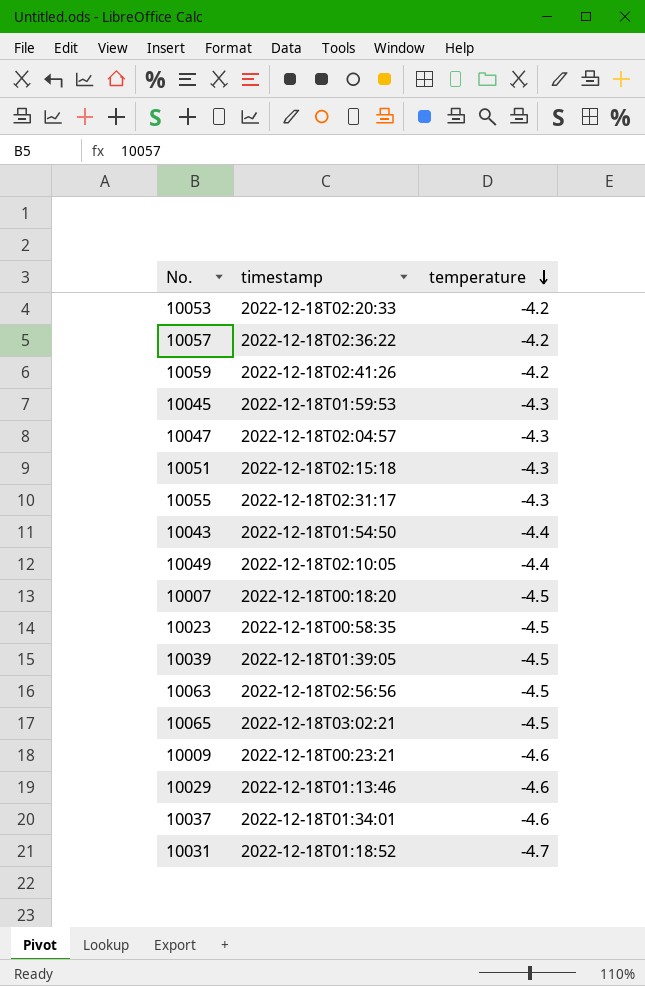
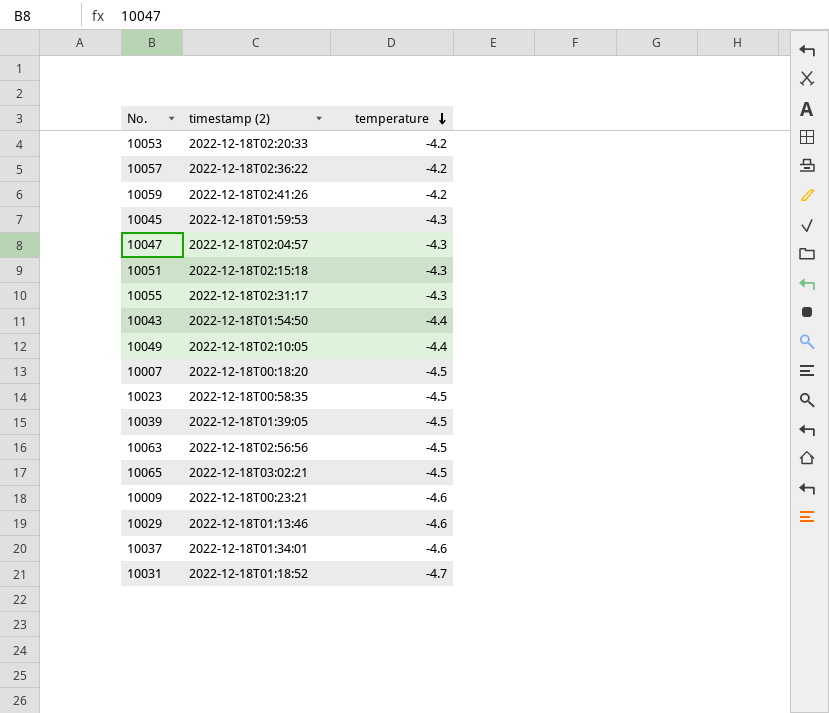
column name: timestamp -> timestamp (2)

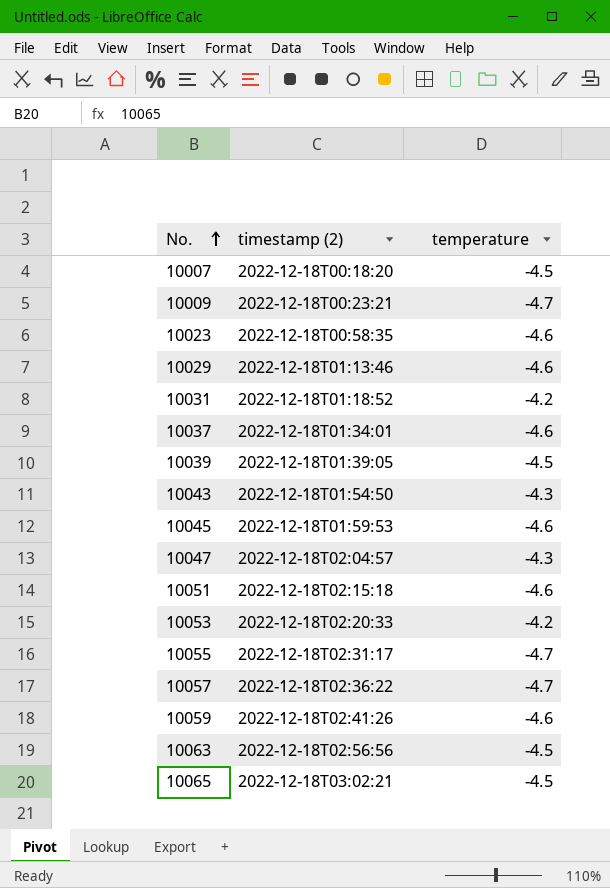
row order: temperature descending -> No. ascending
row 10049: 2022-12-18T02:10:05 | -4.4 -> none
10009 | temperature: -4.6 -> -4.7
10023 | temperature: -4.5 -> -4.6
10031 | temperature: -4.7 -> -4.2
10043 | temperature: -4.4 -> -4.3
10045 | temperature: -4.3 -> -4.6
10051 | temperature: -4.3 -> -4.6
10055 | temperature: -4.3 -> -4.7
10057 | temperature: -4.2 -> -4.7
10059 | temperature: -4.2 -> -4.6

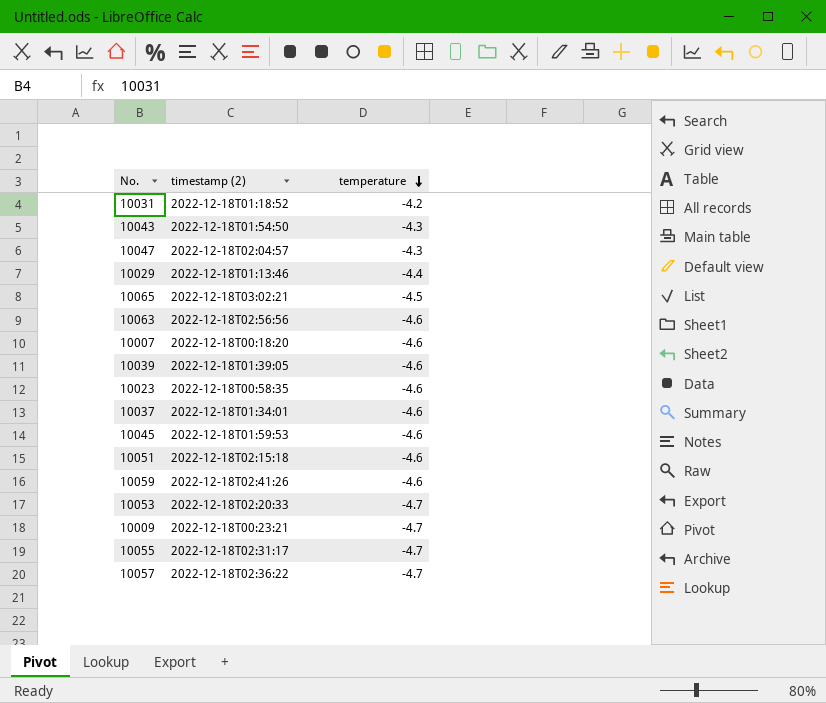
row order: No. ascending -> temperature descending
10029 | temperature: -4.6 -> -4.4
10063 | temperature: -4.5 -> -4.6
10007 | temperature: -4.5 -> -4.6
10039 | temperature: -4.5 -> -4.6
10053 | temperature: -4.2 -> -4.7

